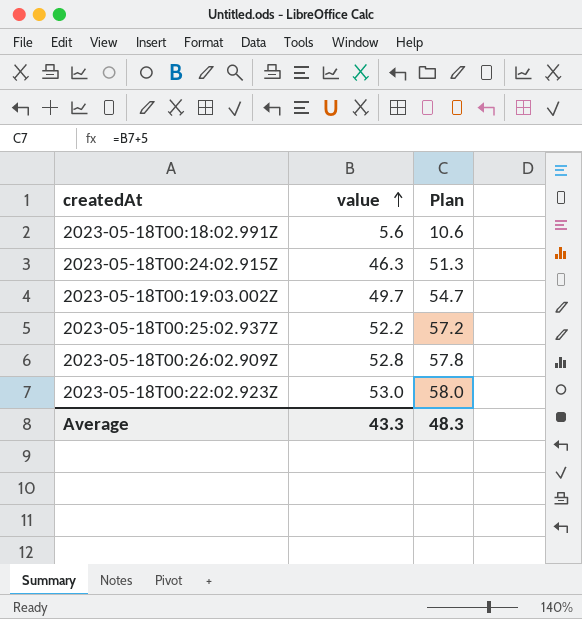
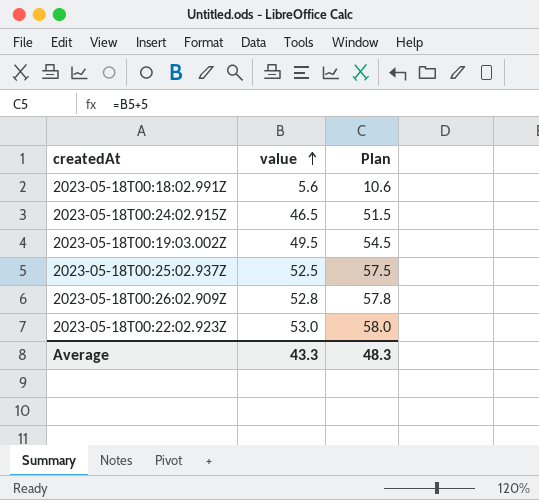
2023-05-18T00:24:02.915Z | value: 46.3 -> 46.5
2023-05-18T00:24:02.915Z | Plan: 51.3 -> 51.5
2023-05-18T00:19:03.002Z | value: 49.7 -> 49.5
2023-05-18T00:19:03.002Z | Plan: 54.7 -> 54.5
2023-05-18T00:25:02.937Z | value: 52.2 -> 52.5
2023-05-18T00:25:02.937Z | Plan: 57.2 -> 57.5

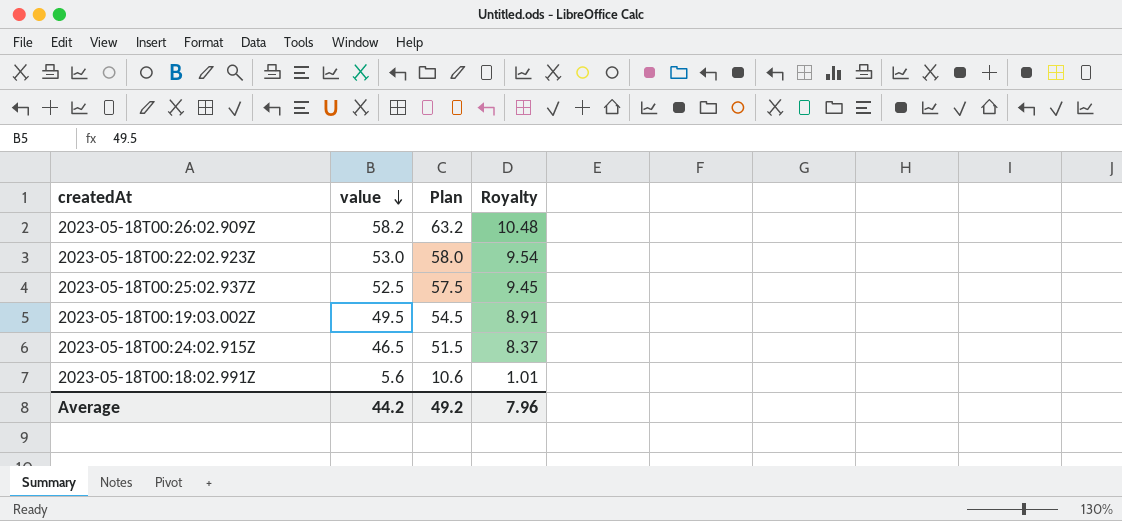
row order: value ascending -> value descending
column Royalty | formula: none -> [value] * 0.18
2023-05-18T00:26:02.909Z | value: 52.8 -> 58.2
2023-05-18T00:26:02.909Z | Plan: 57.8 -> 63.2
Average | value: 43.3 -> 44.2
Average | Plan: 48.3 -> 49.2

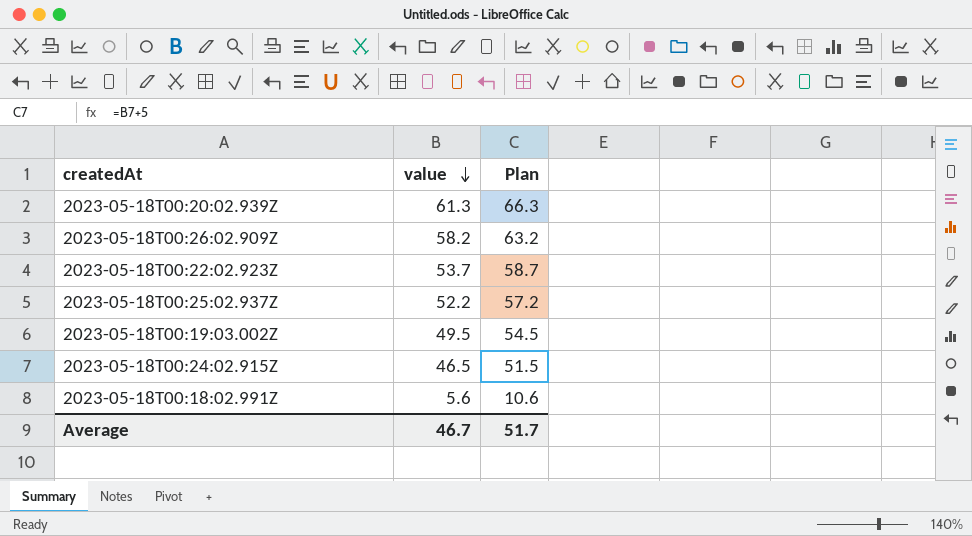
column Royalty | formula: [value] * 0.18 -> none
row 2023-05-18T00:20:02.939Z: none -> 61.3 | 66.3
2023-05-18T00:22:02.923Z | value: 53.0 -> 53.7
2023-05-18T00:22:02.923Z | Plan: 58.0 -> 58.7
2023-05-18T00:25:02.937Z | value: 52.5 -> 52.2
2023-05-18T00:25:02.937Z | Plan: 57.5 -> 57.2
Average | value: 44.2 -> 46.7
Average | Plan: 49.2 -> 51.7

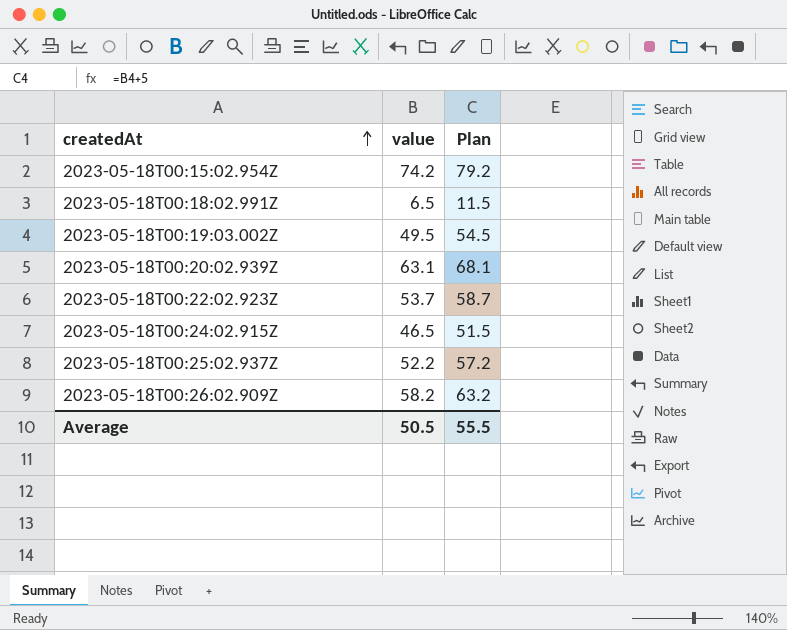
row order: value descending -> createdAt ascending
row 2023-05-18T00:15:02.954Z: none -> 74.2 | 79.2
2023-05-18T00:18:02.991Z | value: 5.6 -> 6.5
2023-05-18T00:18:02.991Z | Plan: 10.6 -> 11.5
2023-05-18T00:20:02.939Z | value: 61.3 -> 63.1
2023-05-18T00:20:02.939Z | Plan: 66.3 -> 68.1
Average | value: 46.7 -> 50.5
Average | Plan: 51.7 -> 55.5

